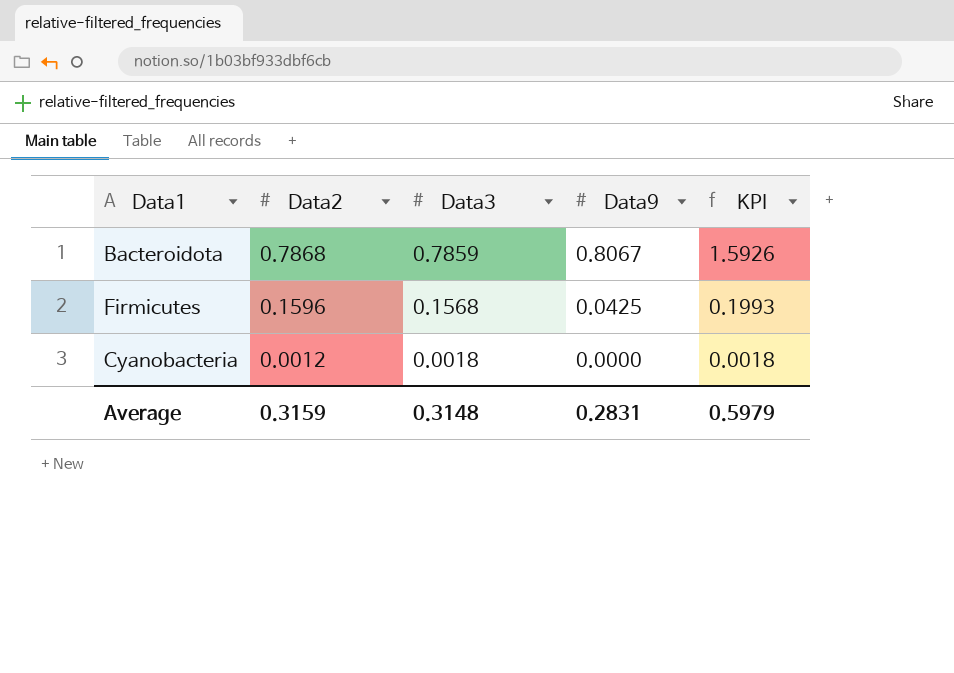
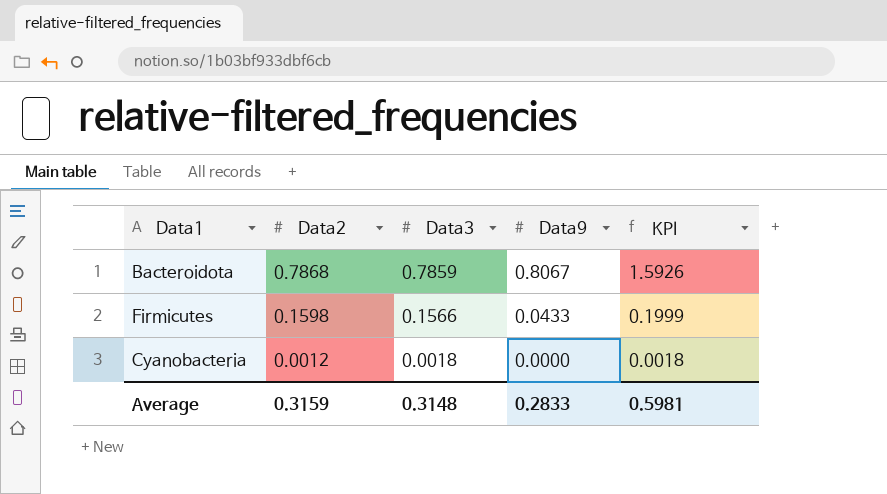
Firmicutes | Data2: 0.1596 -> 0.1598
Firmicutes | Data3: 0.1568 -> 0.1566
Firmicutes | Data9: 0.0425 -> 0.0433
Firmicutes | KPI: 0.1993 -> 0.1999
Average | Data9: 0.2831 -> 0.2833
Average | KPI: 0.5979 -> 0.5981

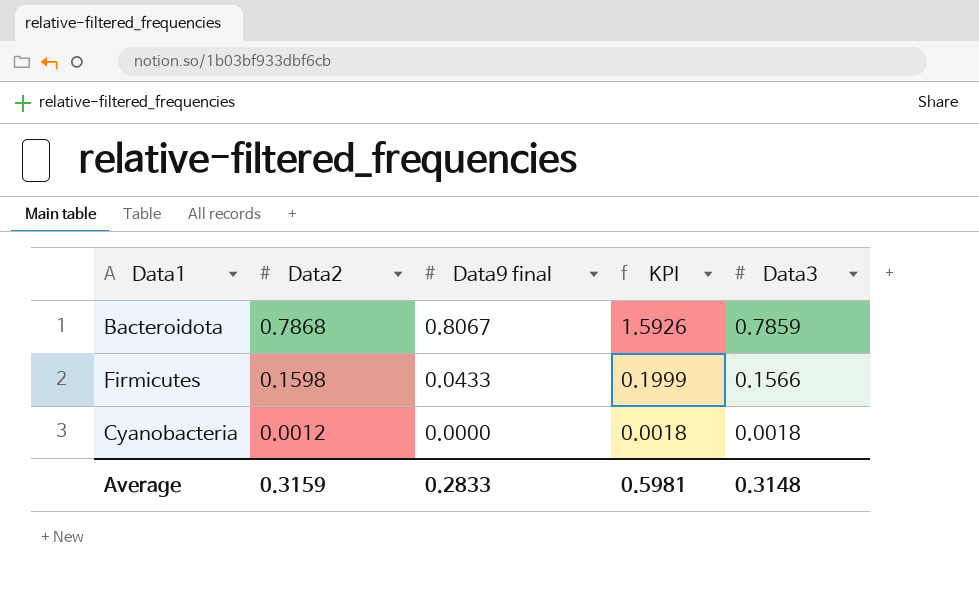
column name: Data9 -> Data9 final
column Data3 | position: 3 -> 5

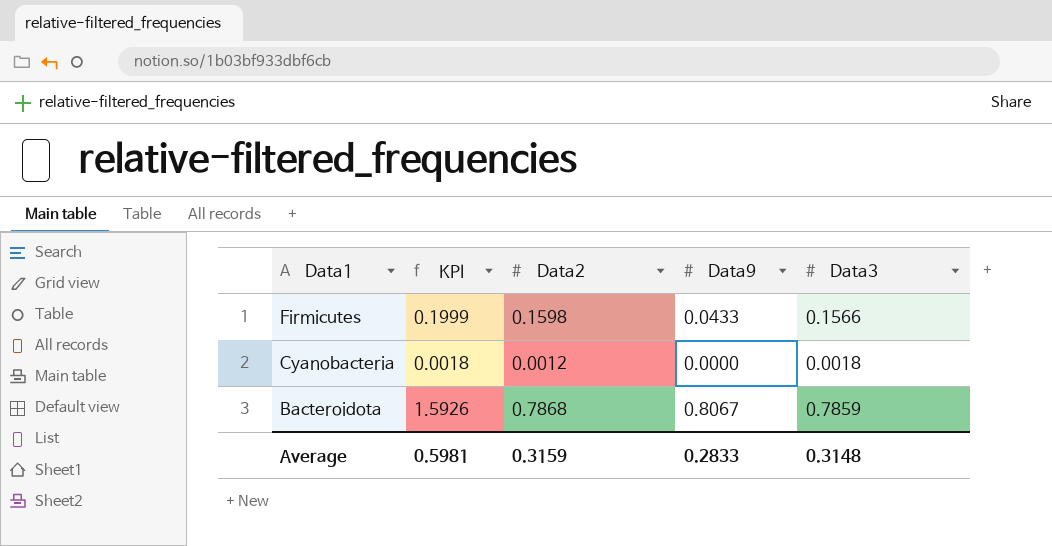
row order: Data2 descending -> Data1 descending
column KPI | position: 4 -> 2
column name: Data9 final -> Data9

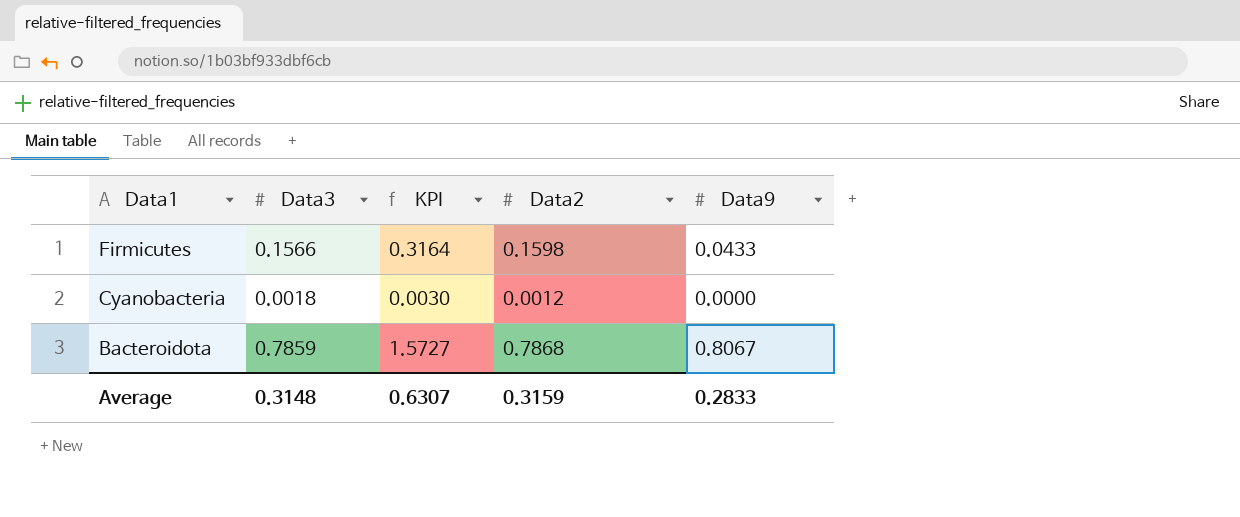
column Data3 | position: 5 -> 2
column KPI | formula: [Data9] + [Data3] -> [Data3] + [Data2]
Average | KPI: 0.5981 -> 0.6307

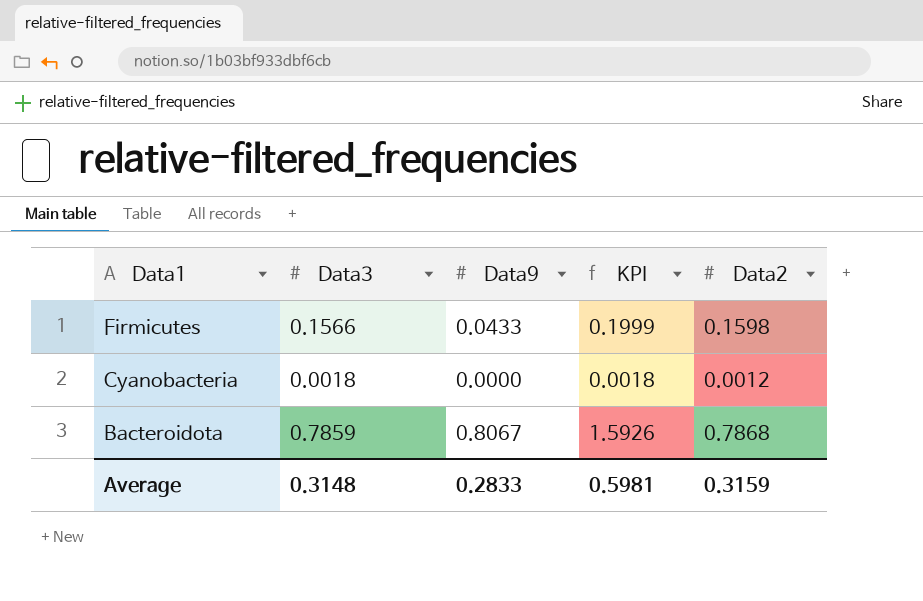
column Data9 | position: 5 -> 3
column KPI | formula: [Data3] + [Data2] -> [Data3] + [Data9]
Average | KPI: 0.6307 -> 0.5981

